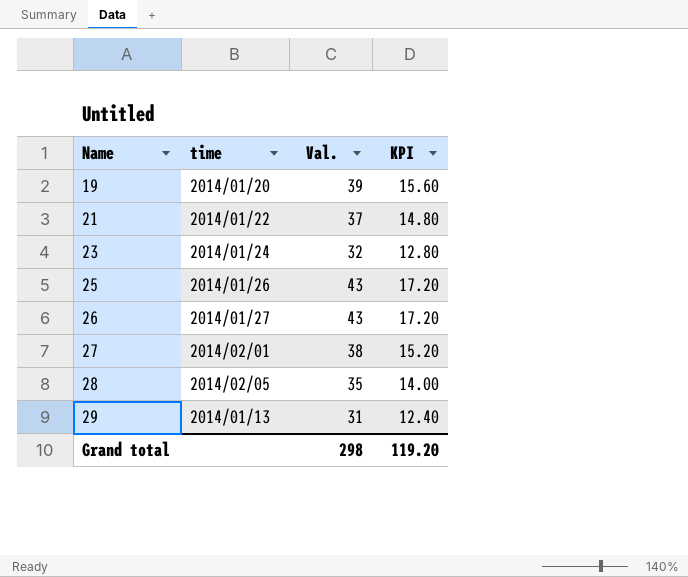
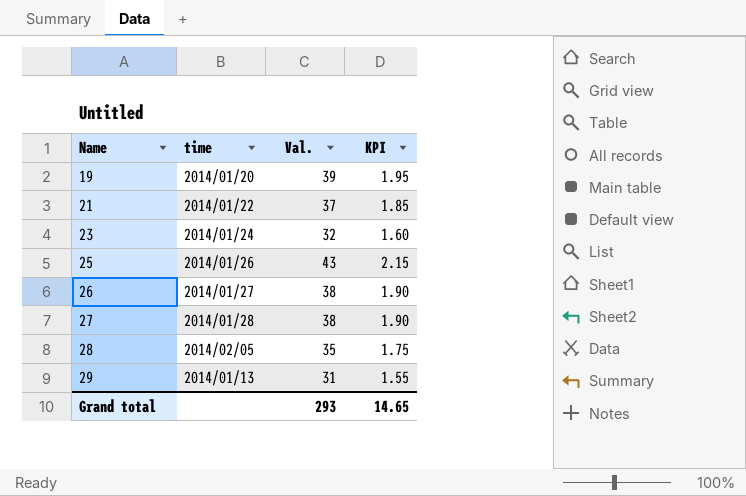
column KPI | formula: [Val.] * 0.4 -> [Val.] * 0.05
26 | Val.: 43 -> 38
27 | time: 2014/02/01 -> 2014/01/28
Grand total | Val.: 298 -> 293
Grand total | KPI: 119.20 -> 14.65

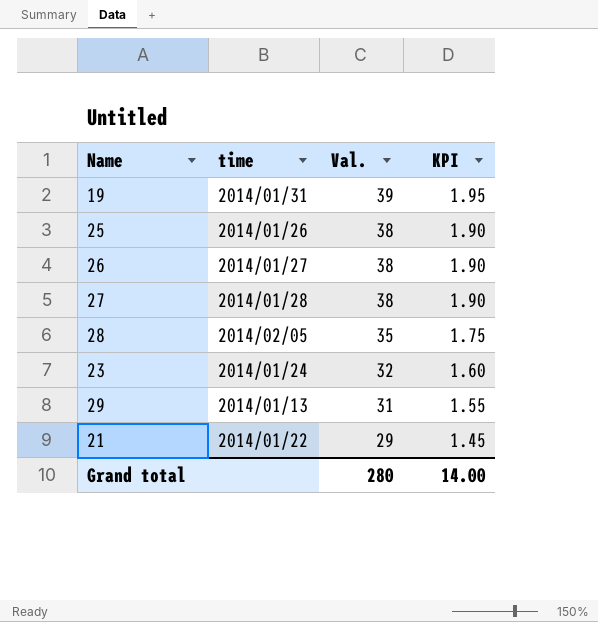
row order: Name ascending -> Val. descending
19 | time: 2014/01/20 -> 2014/01/31
25 | Val.: 43 -> 38
25 | KPI: 2.15 -> 1.90
21 | Val.: 37 -> 29
21 | KPI: 1.85 -> 1.45
Grand total | Val.: 293 -> 280
Grand total | KPI: 14.65 -> 14.00

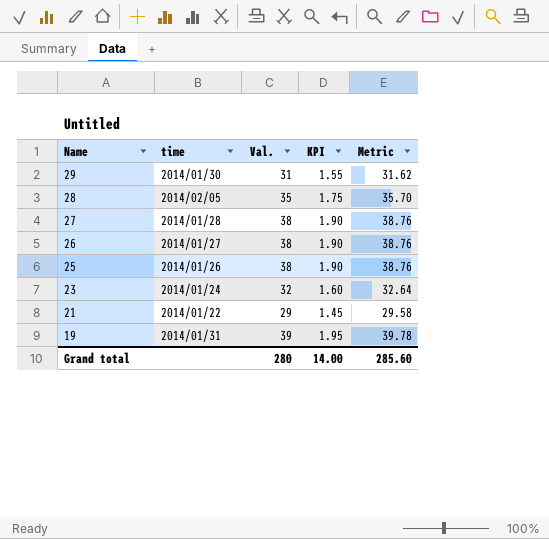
row order: Val. descending -> Name descending
column Metric | formula: none -> [Val.] * 1.02
29 | time: 2014/01/13 -> 2014/01/30

